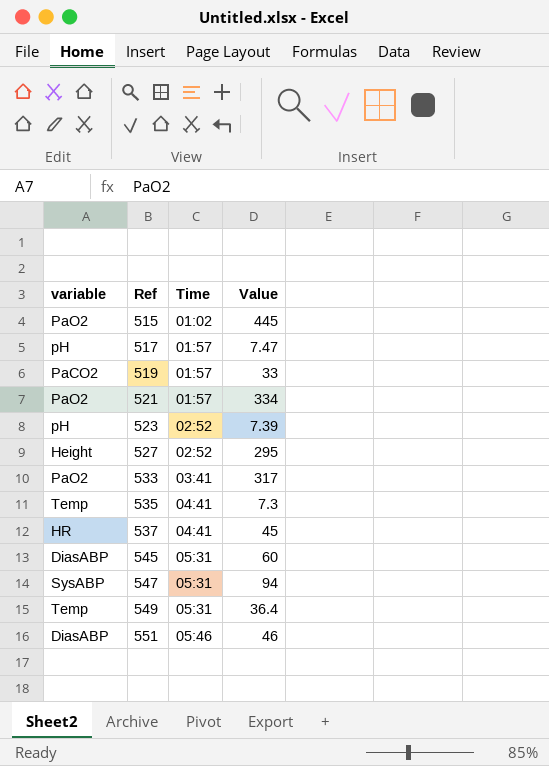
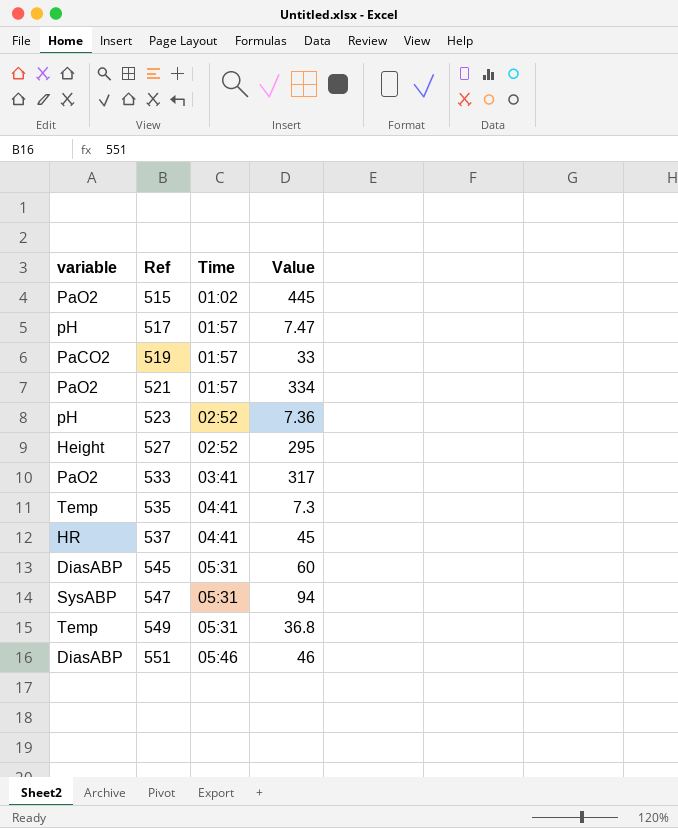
523 | Value: 7.39 -> 7.36
549 | Value: 36.4 -> 36.8

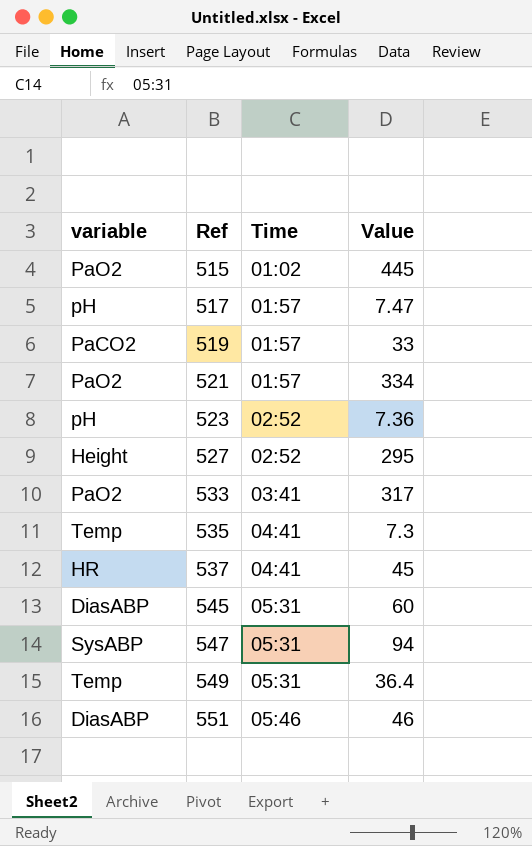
549 | Value: 36.8 -> 36.4

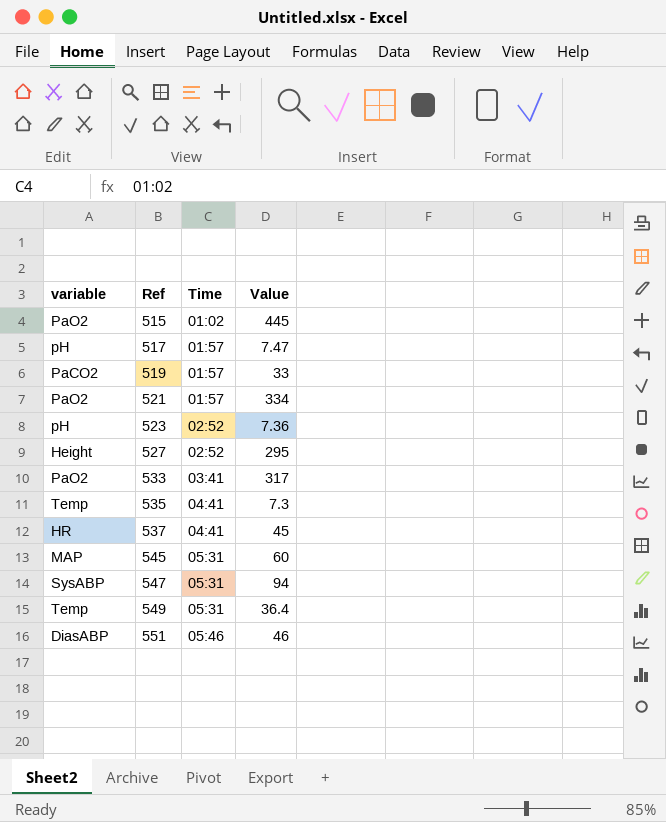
545 | variable: DiasABP -> MAP

